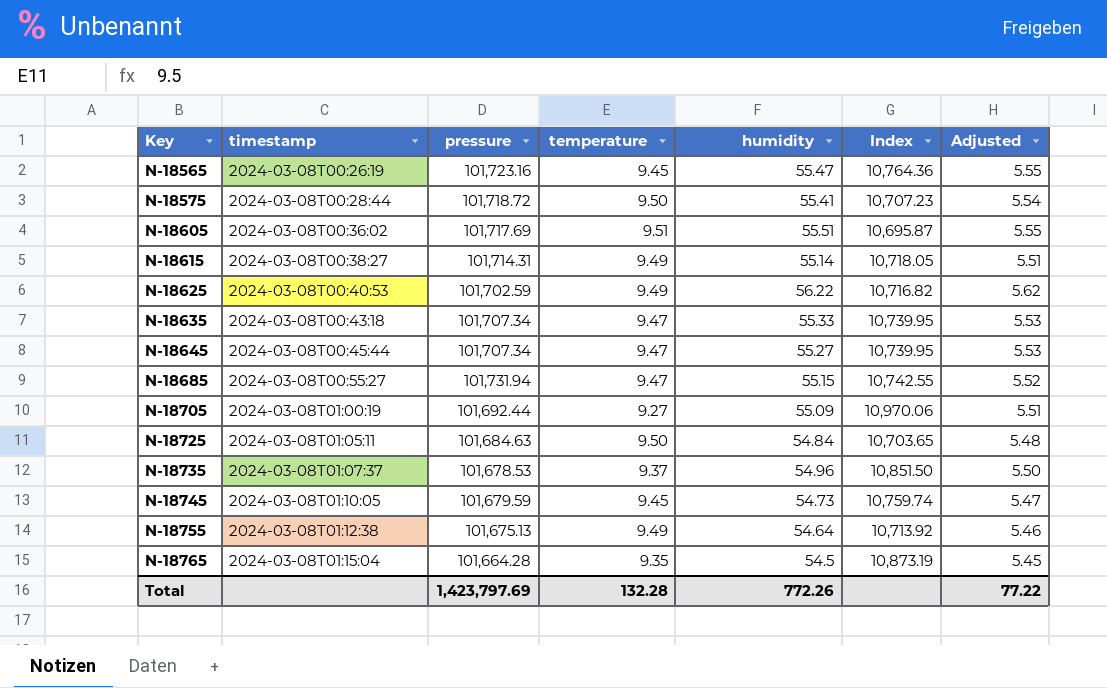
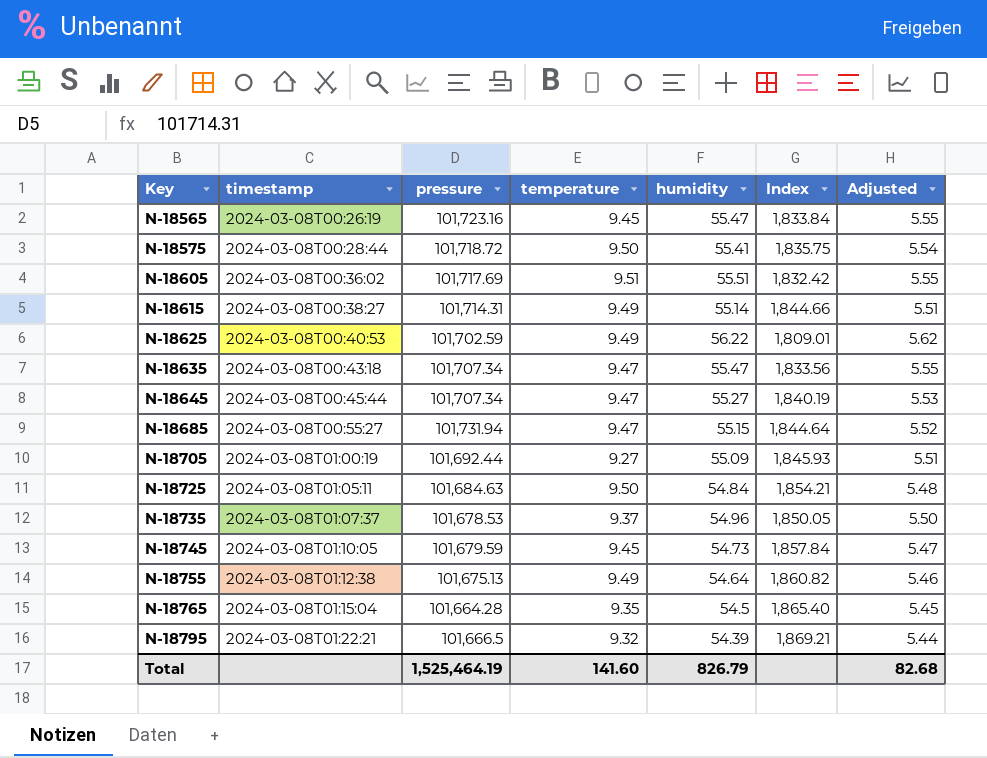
column Index | formula: [pressure] / [temperature] -> [pressure] / [humidity]
N-18635 | humidity: 55.33 -> 55.47
N-18635 | Adjusted: 5.53 -> 5.55
row N-18795: none -> 2024-03-08T01:22:21 | 101,666.5 | 9.32 | 54.39 | 1,869.21 | 5.44
Total | pressure: 1,423,797.69 -> 1,525,464.19
Total | temperature: 132.28 -> 141.60
Total | humidity: 772.26 -> 826.79
Total | Adjusted: 77.22 -> 82.68

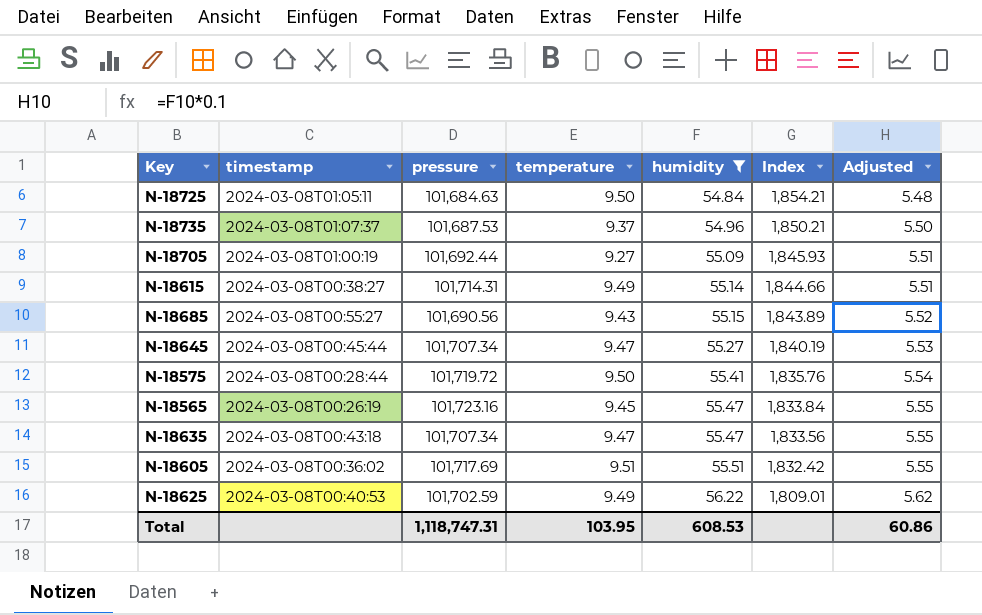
filter: none -> humidity >= 54.84
row order: Key ascending -> humidity ascending
N-18735 | pressure: 101,678.53 -> 101,687.53
N-18735 | Index: 1,850.05 -> 1,850.21
N-18685 | pressure: 101,731.94 -> 101,690.56
N-18685 | temperature: 9.47 -> 9.43
N-18685 | Index: 1,844.64 -> 1,843.89
N-18575 | pressure: 101,718.72 -> 101,719.72
N-18575 | Index: 1,835.75 -> 1,835.76
Total | pressure: 1,525,464.19 -> 1,118,747.31
Total | temperature: 141.60 -> 103.95
Total | humidity: 826.79 -> 608.53
Total | Adjusted: 82.68 -> 60.86

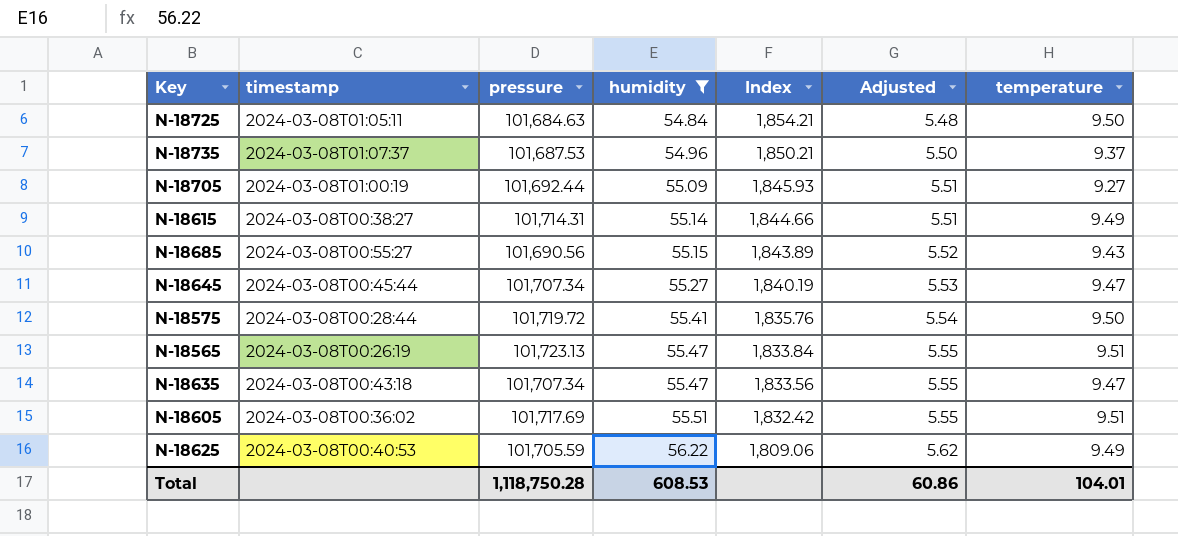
column temperature | position: 4 -> 7
N-18565 | pressure: 101,723.16 -> 101,723.13
N-18565 | temperature: 9.45 -> 9.51
N-18625 | pressure: 101,702.59 -> 101,705.59
N-18625 | Index: 1,809.01 -> 1,809.06
Total | pressure: 1,118,747.31 -> 1,118,750.28
Total | temperature: 103.95 -> 104.01

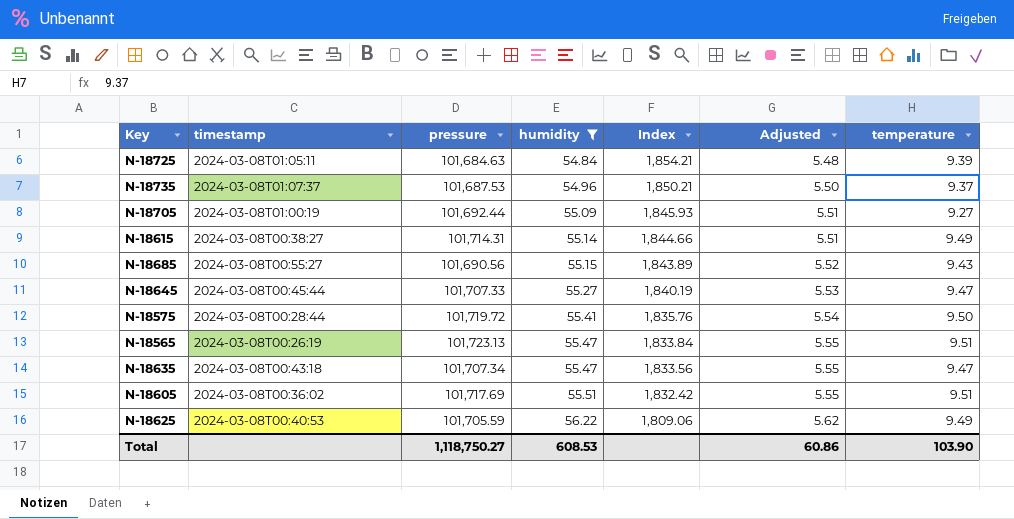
N-18725 | temperature: 9.50 -> 9.39
N-18645 | pressure: 101,707.34 -> 101,707.33
Total | pressure: 1,118,750.28 -> 1,118,750.27
Total | temperature: 104.01 -> 103.90

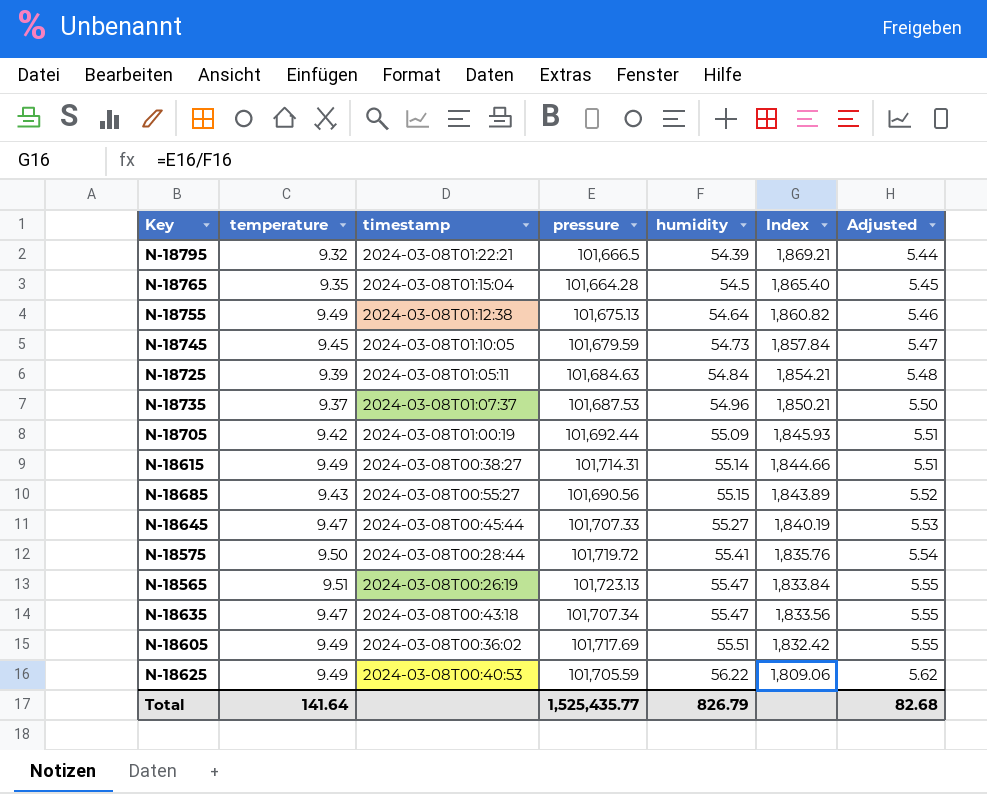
filter: humidity >= 54.84 -> none
column temperature | position: 7 -> 2
N-18705 | temperature: 9.27 -> 9.42
N-18605 | temperature: 9.51 -> 9.49
Total | temperature: 103.90 -> 141.64
Total | pressure: 1,118,750.27 -> 1,525,435.77
Total | humidity: 608.53 -> 826.79
Total | Adjusted: 60.86 -> 82.68

